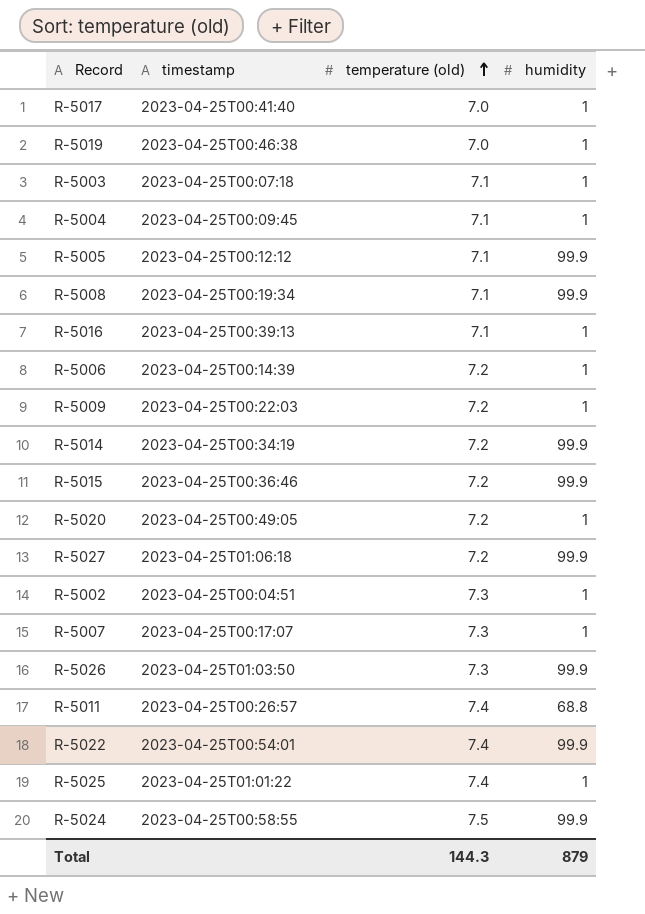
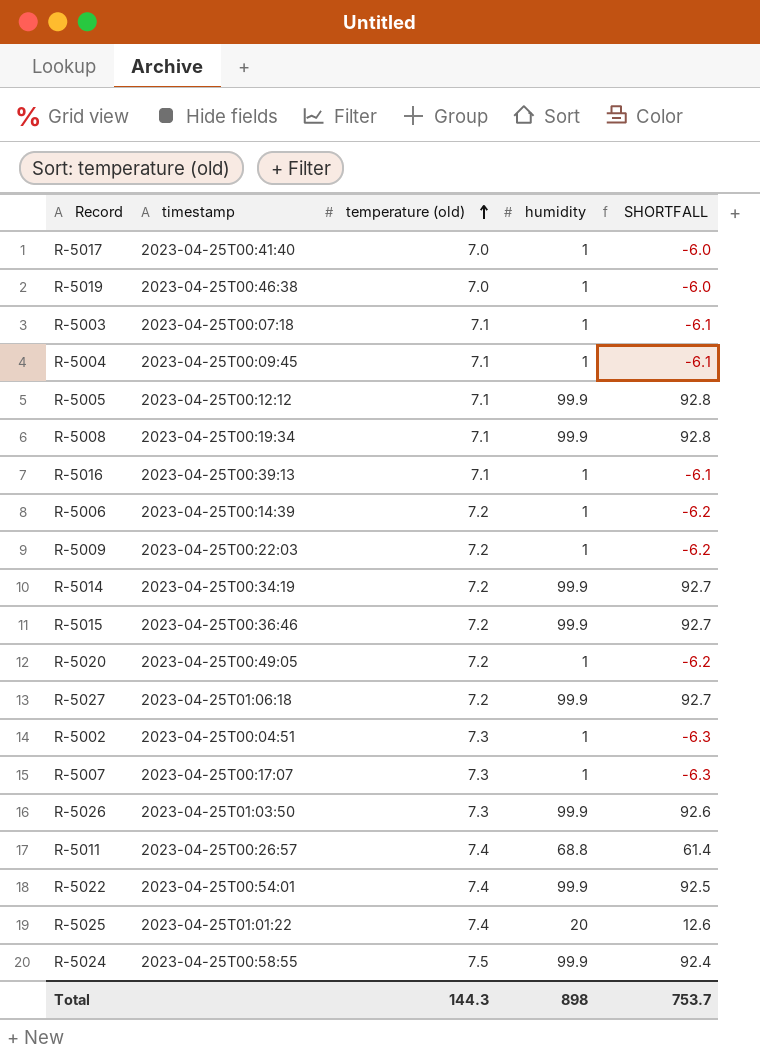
column SHORTFALL | formula: none -> [humidity] - [temperature (old)]
R-5025 | humidity: 1 -> 20
Total | humidity: 879 -> 898

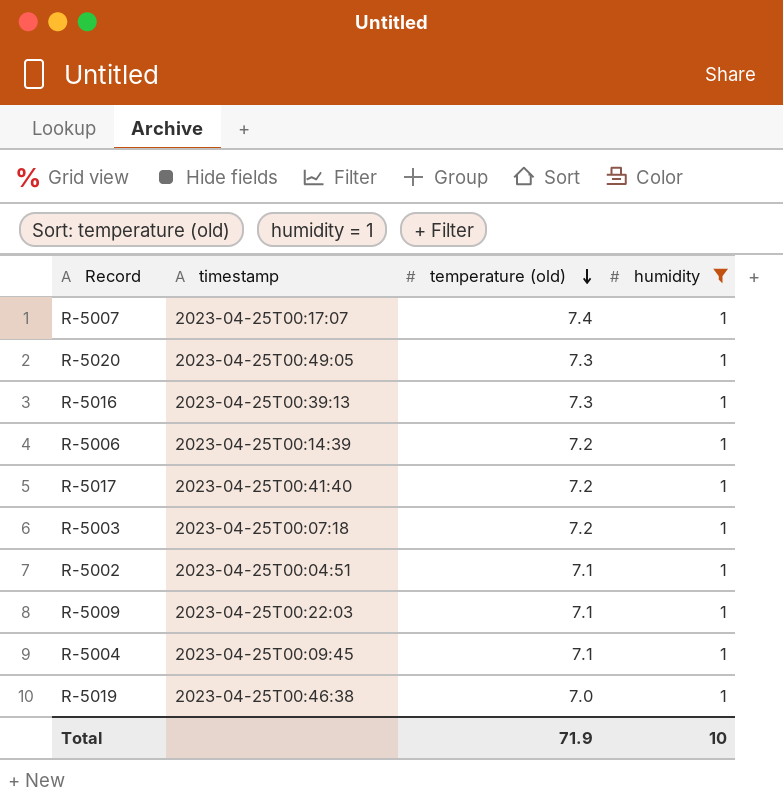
filter: none -> humidity = 1
row order: temperature (old) ascending -> temperature (old) descending
column SHORTFALL | formula: [humidity] - [temperature (old)] -> none
R-5007 | temperature (old): 7.3 -> 7.4
R-5020 | temperature (old): 7.2 -> 7.3
R-5016 | temperature (old): 7.1 -> 7.3
R-5017 | temperature (old): 7.0 -> 7.2
R-5003 | temperature (old): 7.1 -> 7.2
R-5002 | temperature (old): 7.3 -> 7.1
R-5009 | temperature (old): 7.2 -> 7.1
Total | temperature (old): 144.3 -> 71.9
Total | humidity: 898 -> 10

